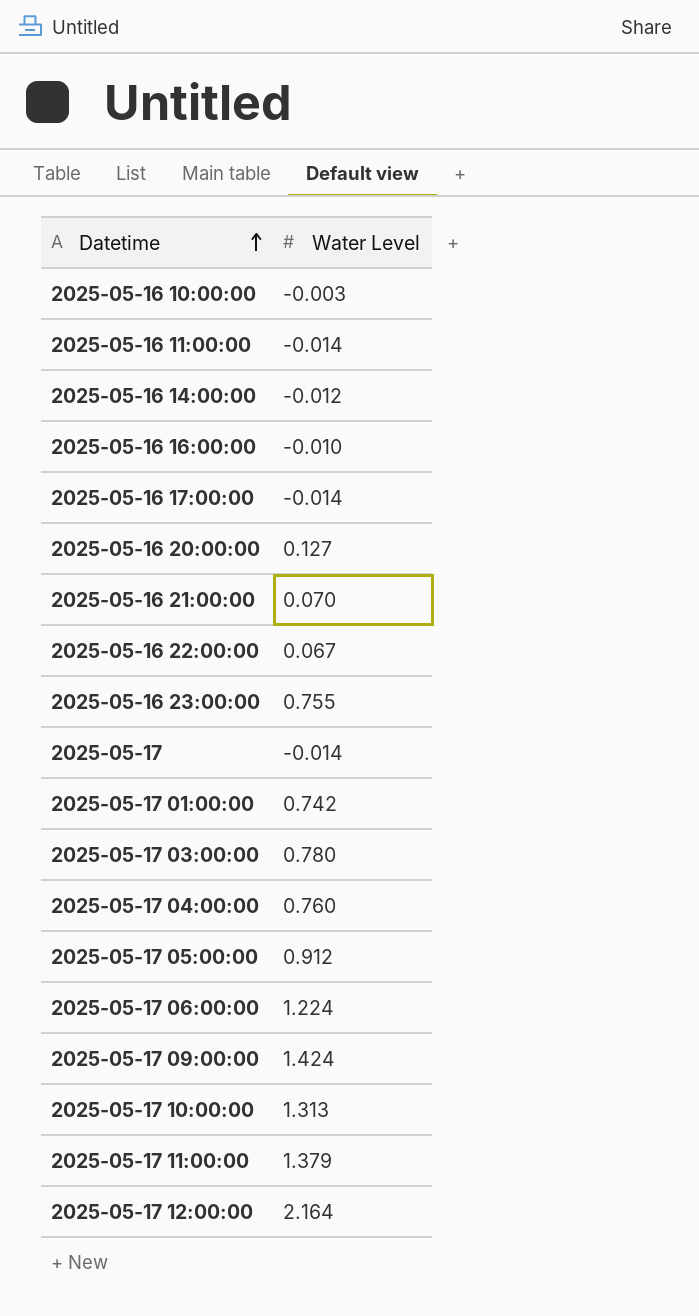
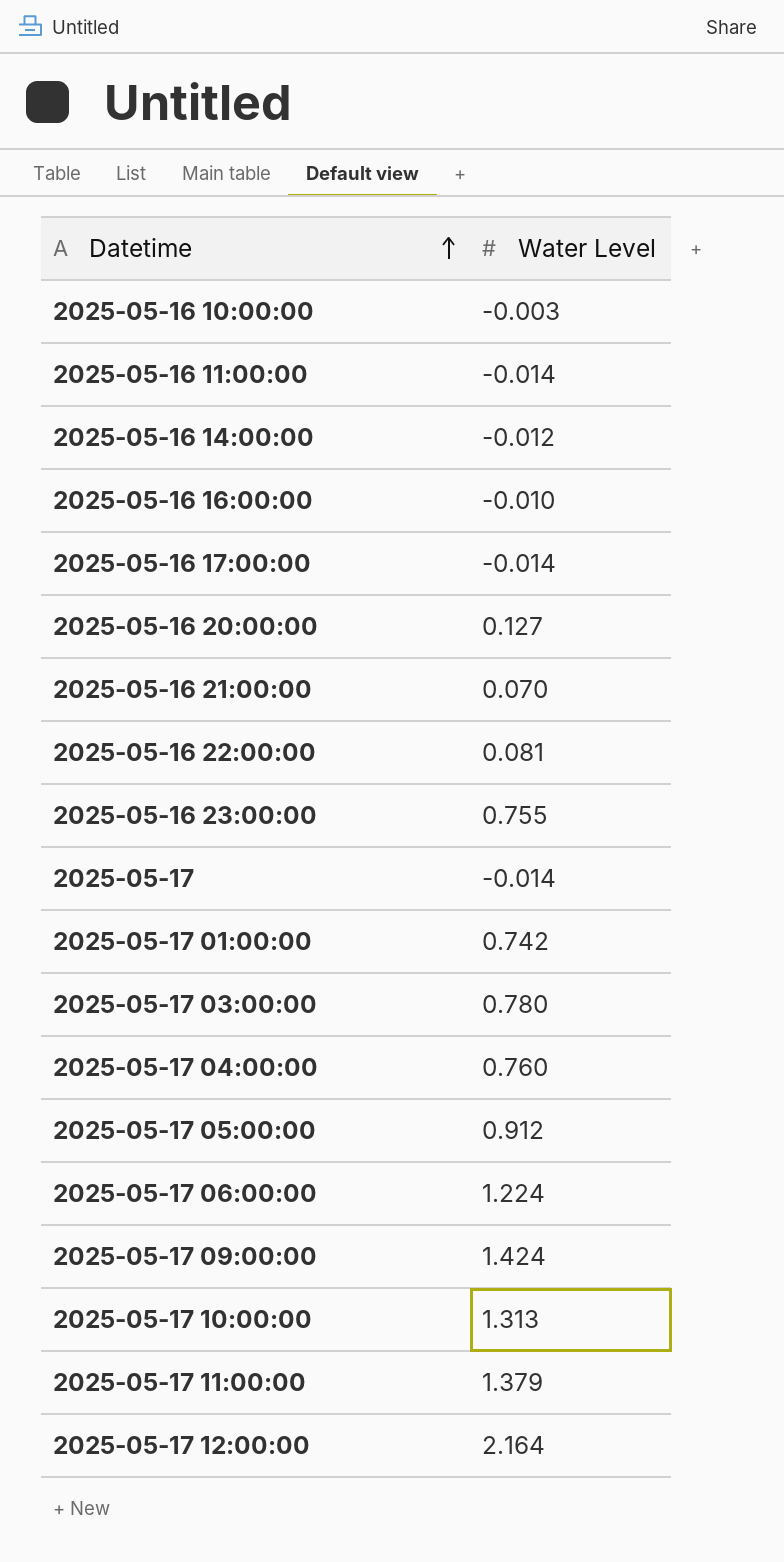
2025-05-16 22:00:00 | Water Level: 0.067 -> 0.081

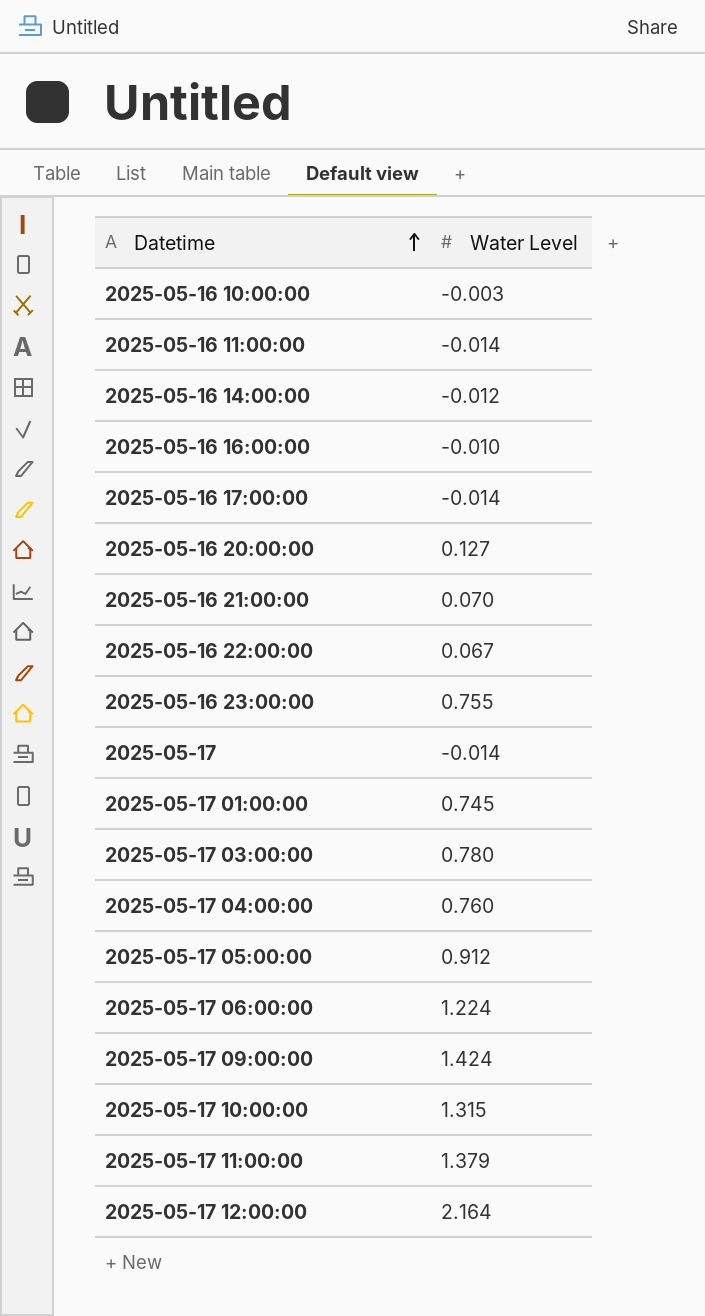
2025-05-16 22:00:00 | Water Level: 0.081 -> 0.067
2025-05-17 01:00:00 | Water Level: 0.742 -> 0.745
2025-05-17 10:00:00 | Water Level: 1.313 -> 1.315

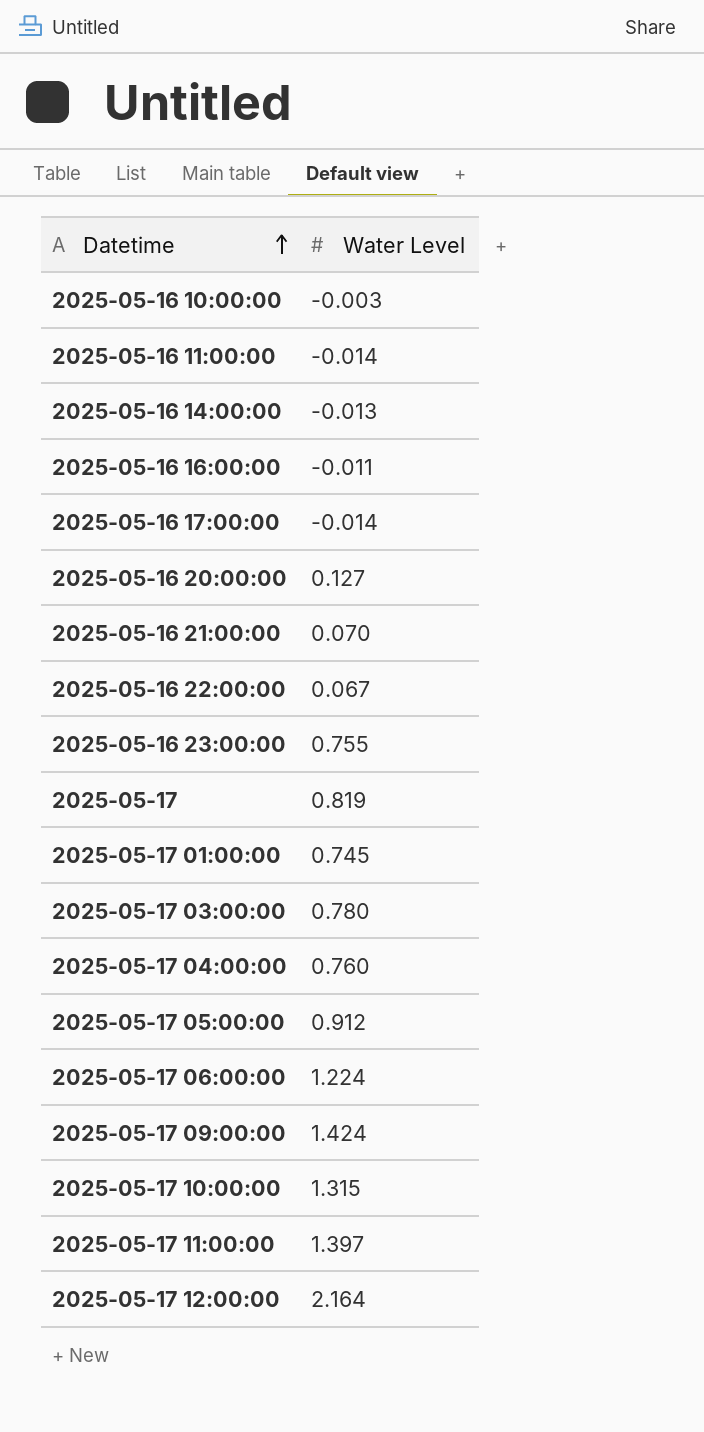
2025-05-16 14:00:00 | Water Level: -0.012 -> -0.013
2025-05-16 16:00:00 | Water Level: -0.010 -> -0.011
2025-05-17 | Water Level: -0.014 -> 0.819
2025-05-17 11:00:00 | Water Level: 1.379 -> 1.397

